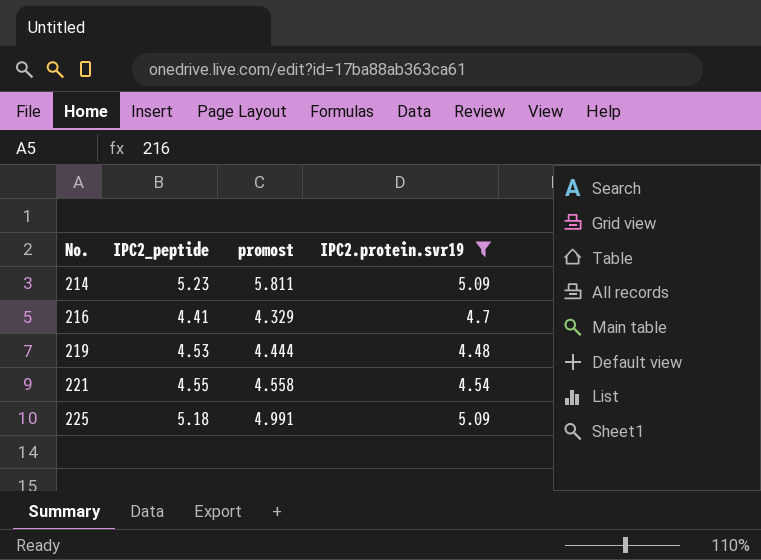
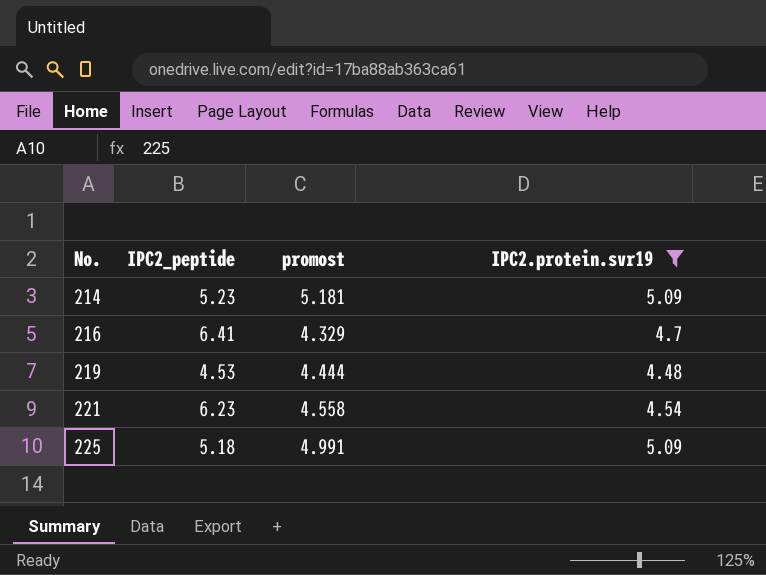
214 | promost: 5.811 -> 5.181
216 | IPC2_peptide: 4.41 -> 6.41
221 | IPC2_peptide: 4.55 -> 6.23

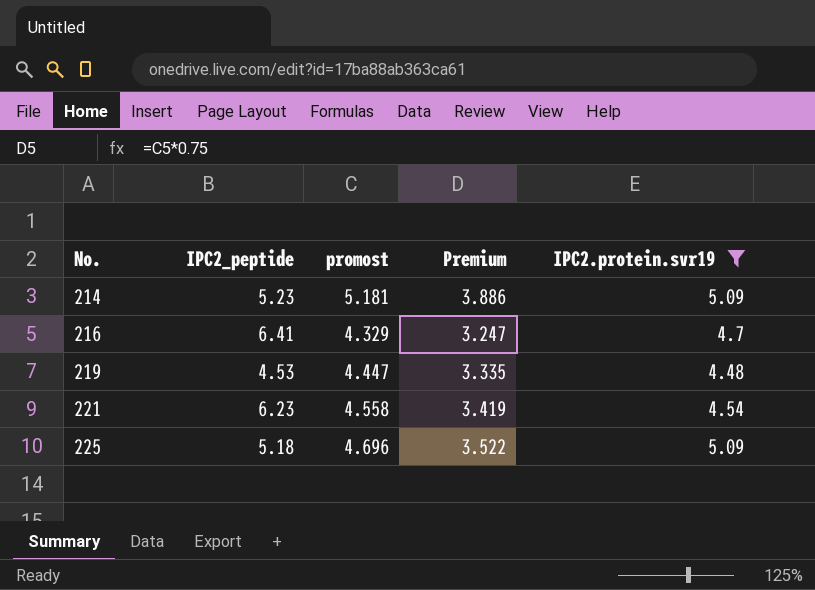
column Premium | formula: none -> [promost] * 0.75
219 | promost: 4.444 -> 4.447
225 | promost: 4.991 -> 4.696

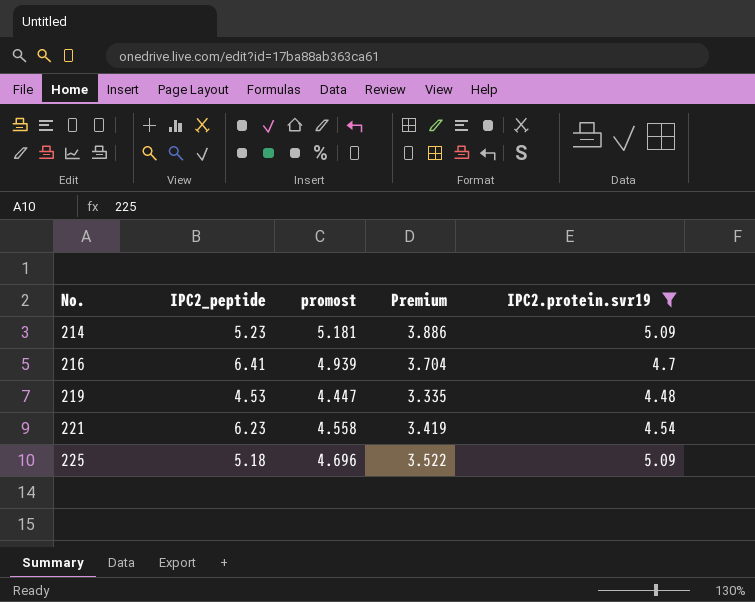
216 | promost: 4.329 -> 4.939
216 | Premium: 3.247 -> 3.704

